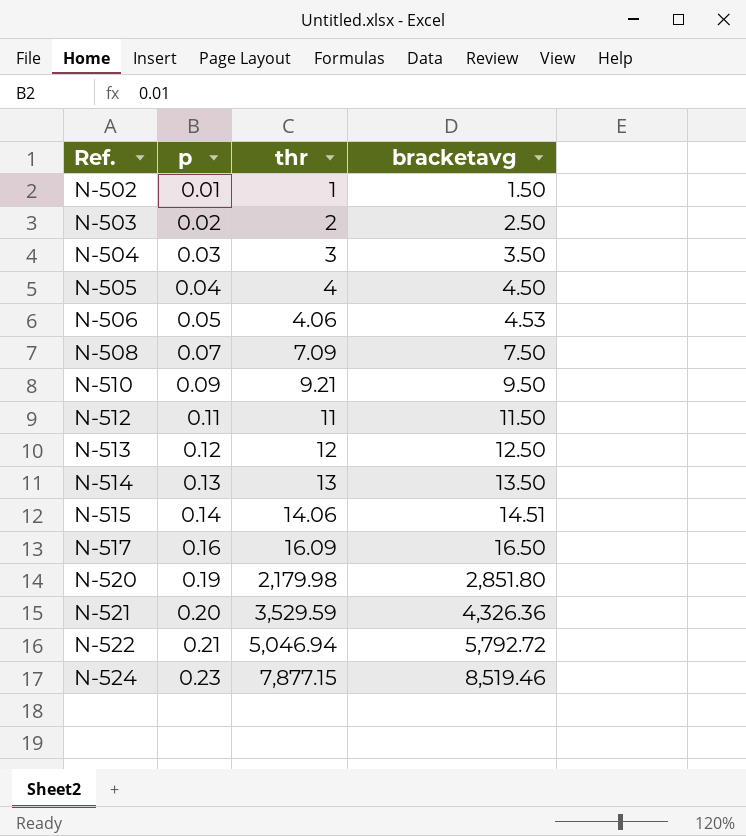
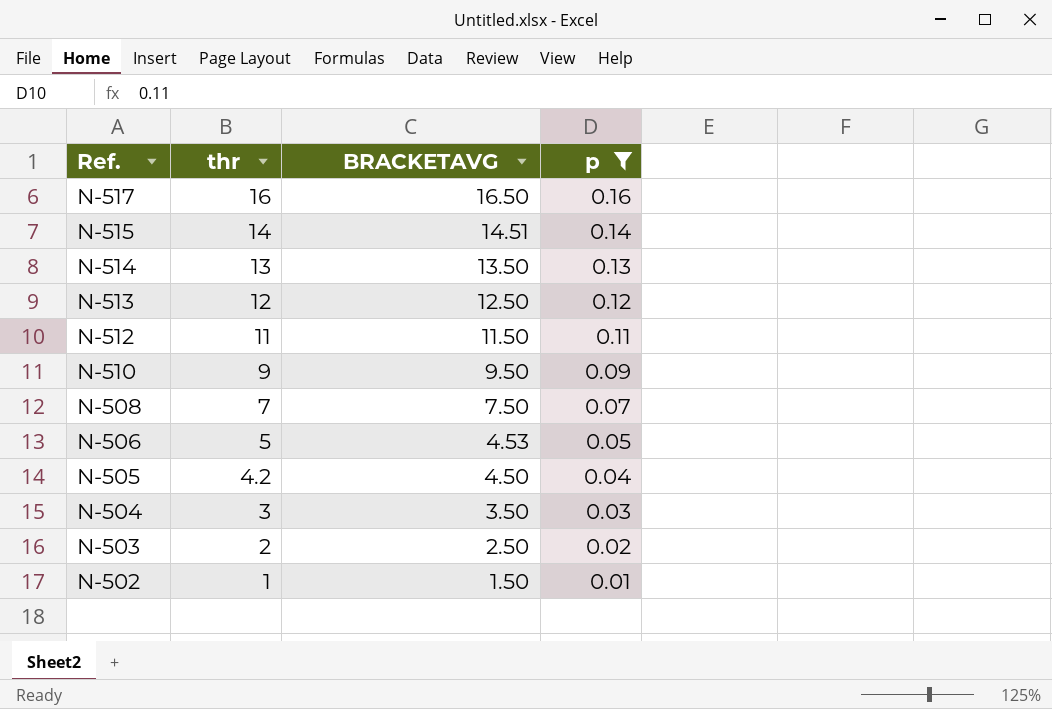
filter: none -> p <= 0.16
row order: Ref. ascending -> Ref. descending
column name: bracketavg -> BRACKETAVG
column p | position: 2 -> 4
N-517 | thr: 16.09 -> 16
N-515 | thr: 14.06 -> 14
N-510 | thr: 9.21 -> 9
N-508 | thr: 7.09 -> 7
N-506 | thr: 4.06 -> 5
N-505 | thr: 4 -> 4.2

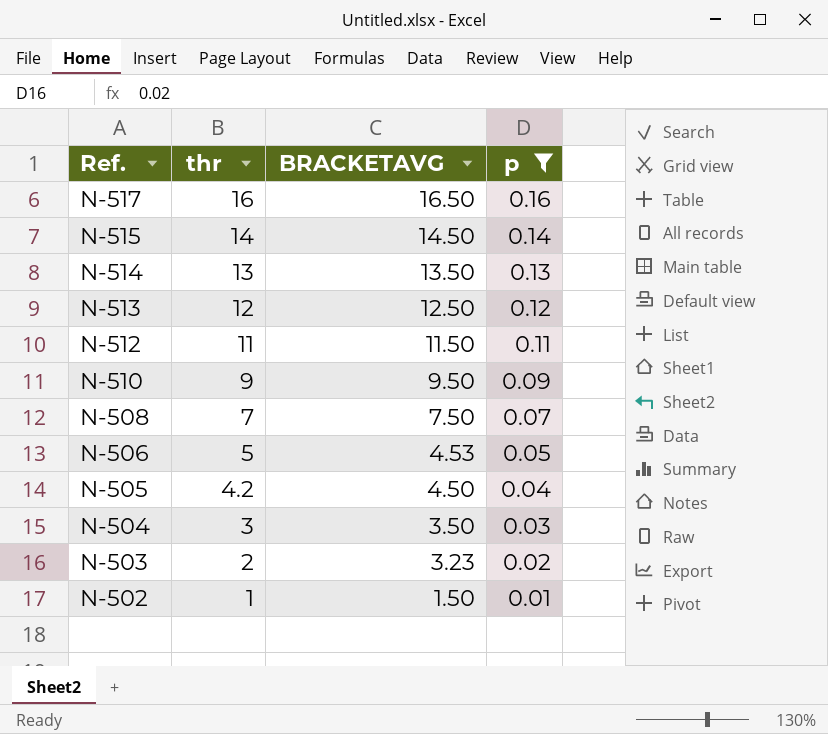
N-515 | BRACKETAVG: 14.51 -> 14.50
N-503 | BRACKETAVG: 2.50 -> 3.23

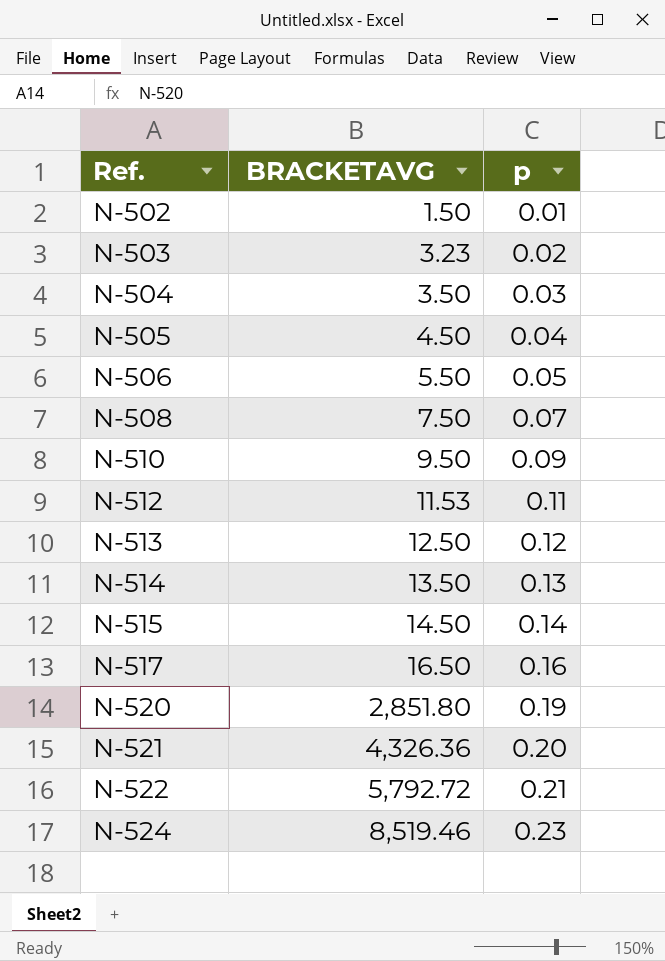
filter: p <= 0.16 -> none
row order: Ref. descending -> Ref. ascending
column thr | position: 2 -> none
N-506 | BRACKETAVG: 4.53 -> 5.50
N-512 | BRACKETAVG: 11.50 -> 11.53

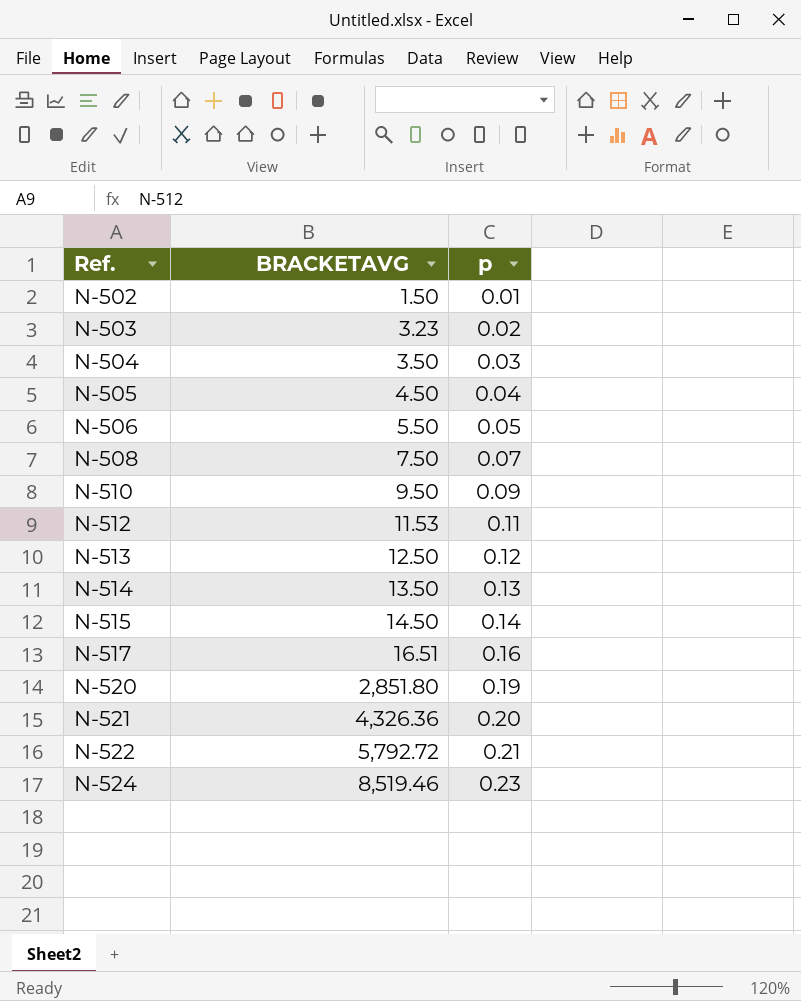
N-517 | BRACKETAVG: 16.50 -> 16.51

